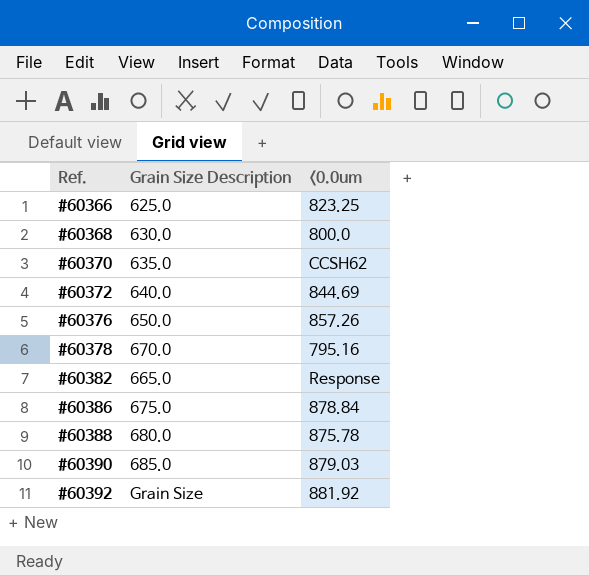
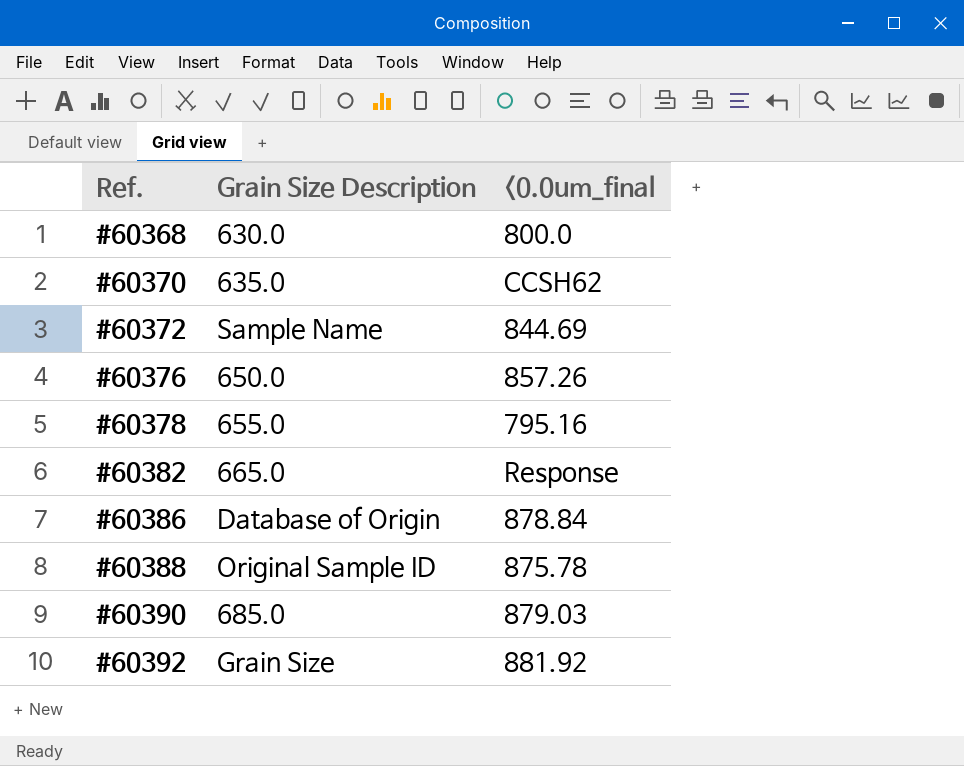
column name: <0.0um -> <0.0um_final
row #60366: 625.0 | 823.25 -> none
#60372 | Grain Size Description: 640.0 -> Sample Name
#60378 | Grain Size Description: 670.0 -> 655.0
#60386 | Grain Size Description: 675.0 -> Database of Origin
#60388 | Grain Size Description: 680.0 -> Original Sample ID

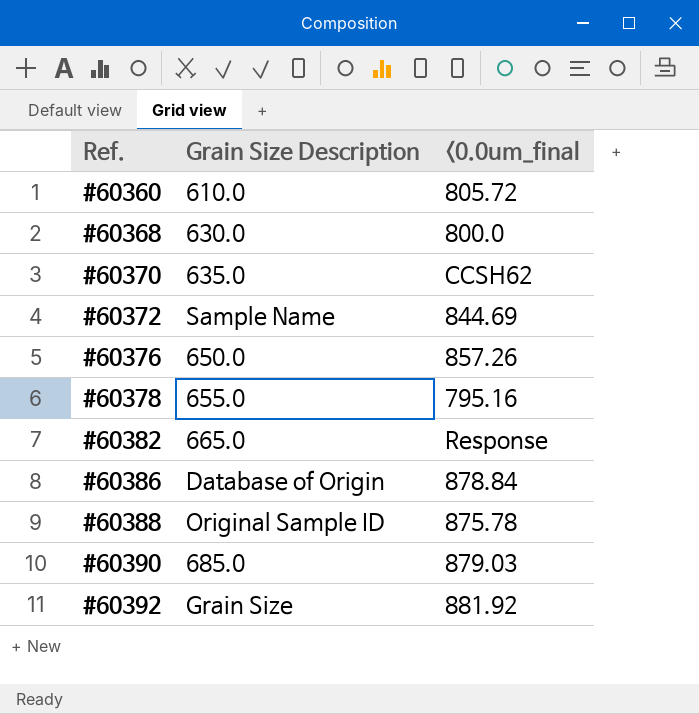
row #60360: none -> 610.0 | 805.72

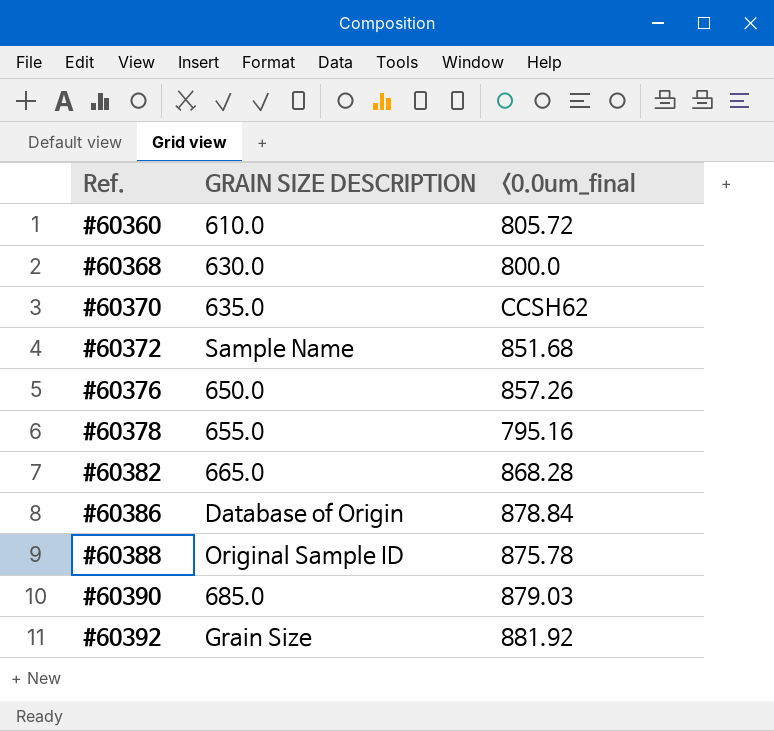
column name: Grain Size Description -> GRAIN SIZE DESCRIPTION
#60372 | <0.0um_final: 844.69 -> 851.68
#60382 | <0.0um_final: Response -> 868.28

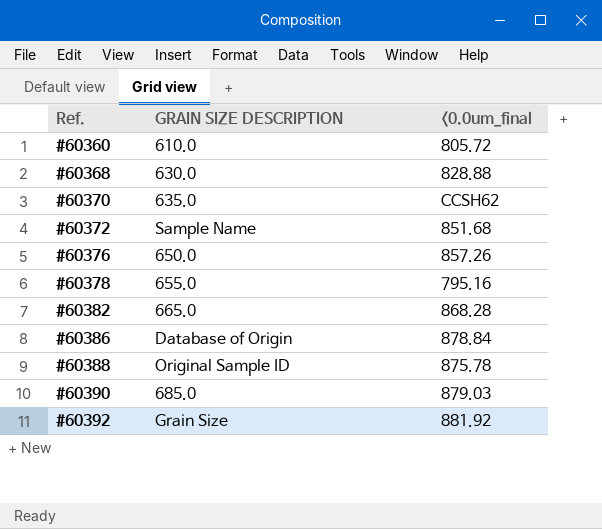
#60368 | <0.0um_final: 800.0 -> 828.88

